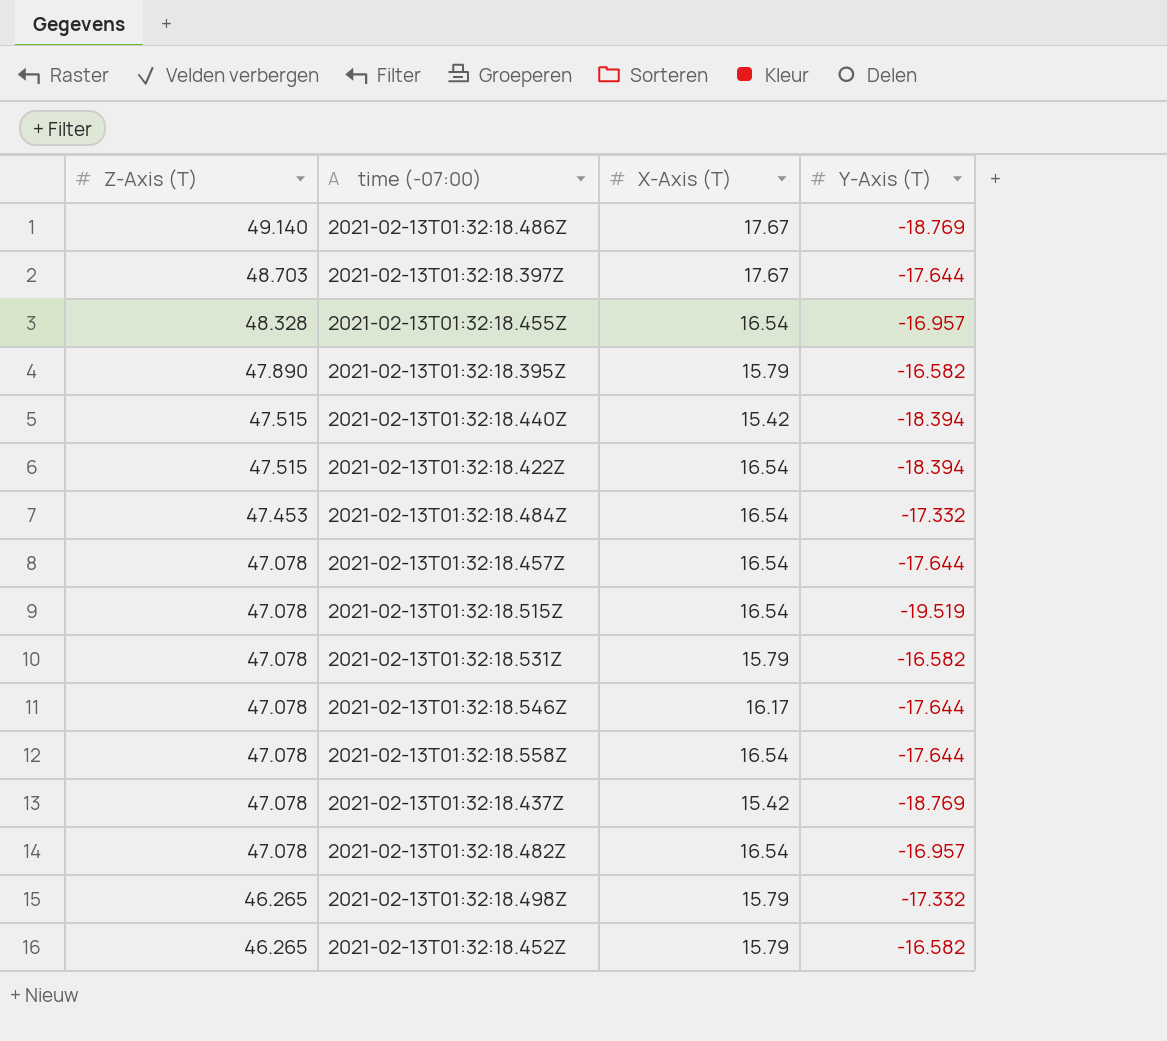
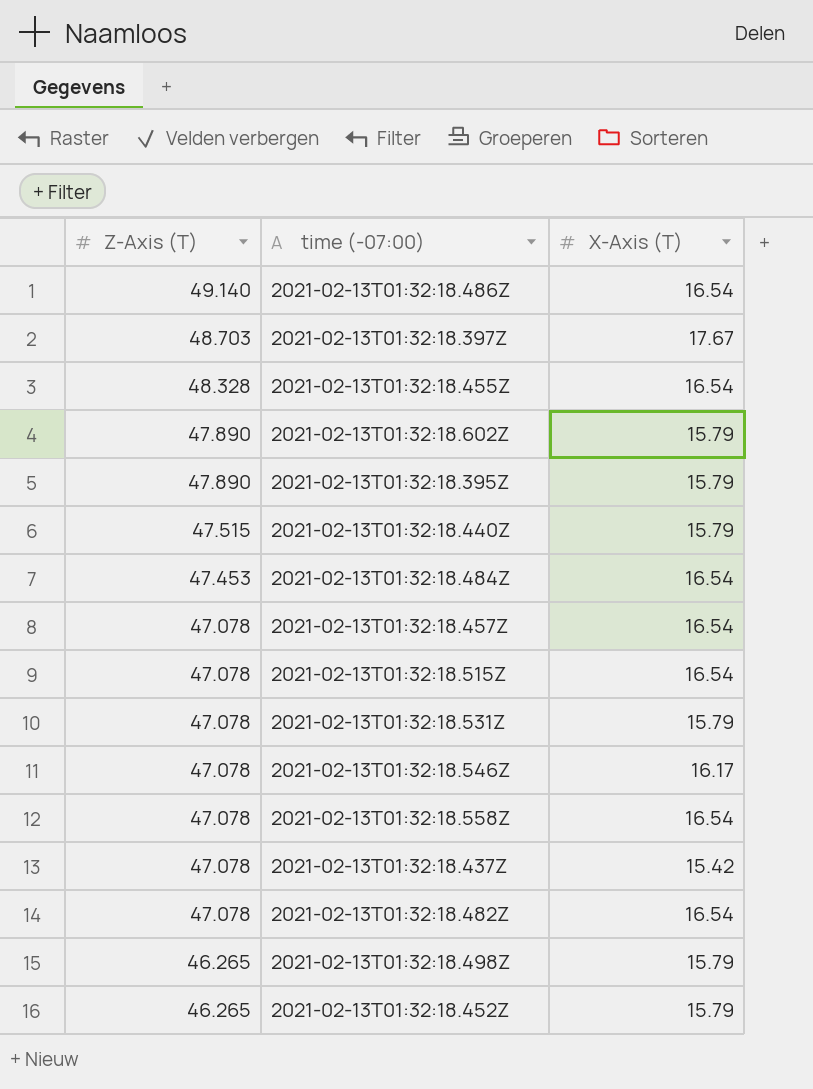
column Y-Axis (T) | position: 4 -> none
row 2021-02-13T01:32:18.422Z: 47.515 | 16.54 | -18.394 -> none
2021-02-13T01:32:18.486Z | X-Axis (T): 17.67 -> 16.54
row 2021-02-13T01:32:18.602Z: none -> 47.890 | 15.79
2021-02-13T01:32:18.440Z | X-Axis (T): 15.42 -> 15.79

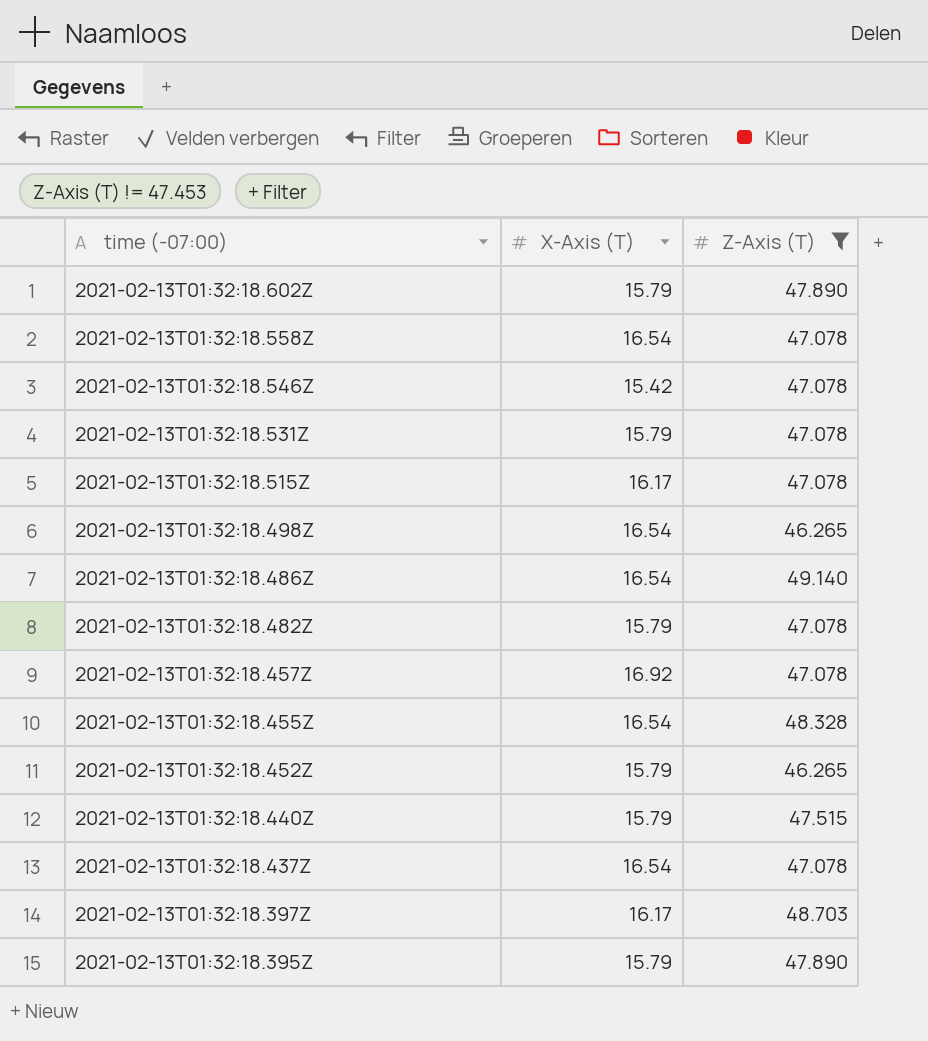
filter: none -> Z-Axis (T) != 47.453
row order: Z-Axis (T) descending -> time (-07:00) descending
column Z-Axis (T) | position: 1 -> 3
2021-02-13T01:32:18.546Z | X-Axis (T): 16.17 -> 15.42
2021-02-13T01:32:18.515Z | X-Axis (T): 16.54 -> 16.17
2021-02-13T01:32:18.498Z | X-Axis (T): 15.79 -> 16.54
2021-02-13T01:32:18.482Z | X-Axis (T): 16.54 -> 15.79
2021-02-13T01:32:18.457Z | X-Axis (T): 16.54 -> 16.92
2021-02-13T01:32:18.437Z | X-Axis (T): 15.42 -> 16.54
2021-02-13T01:32:18.397Z | X-Axis (T): 17.67 -> 16.17

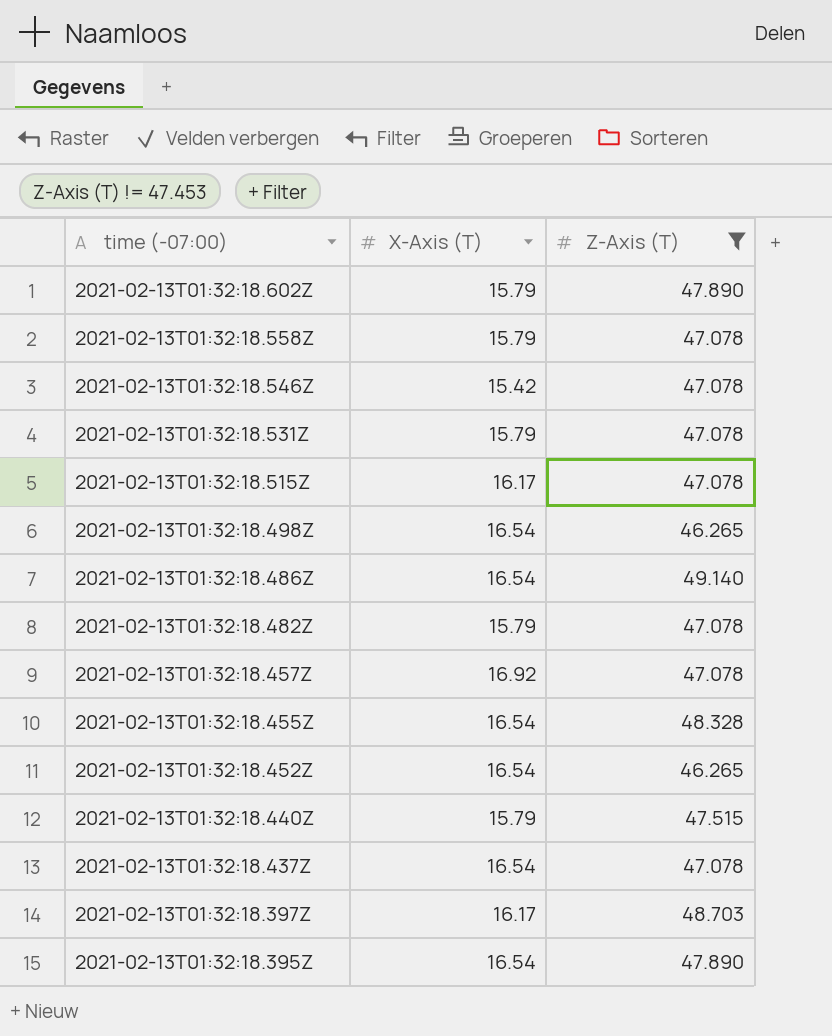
2021-02-13T01:32:18.558Z | X-Axis (T): 16.54 -> 15.79
2021-02-13T01:32:18.452Z | X-Axis (T): 15.79 -> 16.54
2021-02-13T01:32:18.395Z | X-Axis (T): 15.79 -> 16.54

